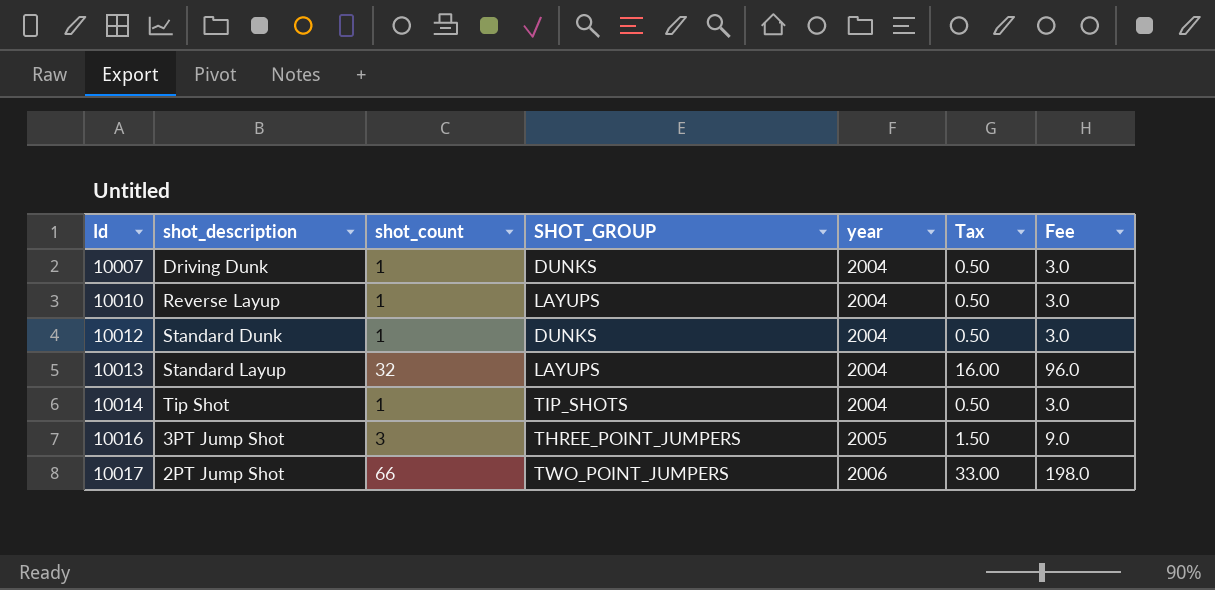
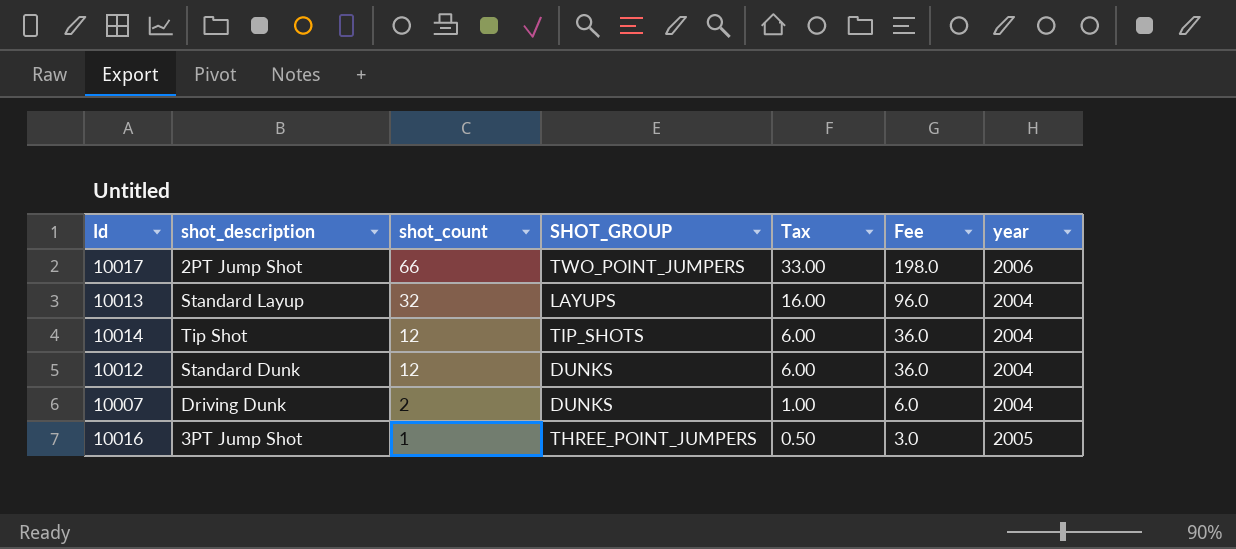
row order: Id ascending -> shot_count descending
column year | position: 5 -> 7
row 10010: Reverse Layup | 1 | LAYUPS | 2004 | 0.50 | 3.0 -> none
10014 | shot_count: 1 -> 12
10014 | Tax: 0.50 -> 6.00
10014 | Fee: 3.0 -> 36.0
10012 | shot_count: 1 -> 12
10012 | Tax: 0.50 -> 6.00
10012 | Fee: 3.0 -> 36.0
10007 | shot_count: 1 -> 2
10007 | Tax: 0.50 -> 1.00
10007 | Fee: 3.0 -> 6.0
10016 | shot_count: 3 -> 1
10016 | Tax: 1.50 -> 0.50
10016 | Fee: 9.0 -> 3.0

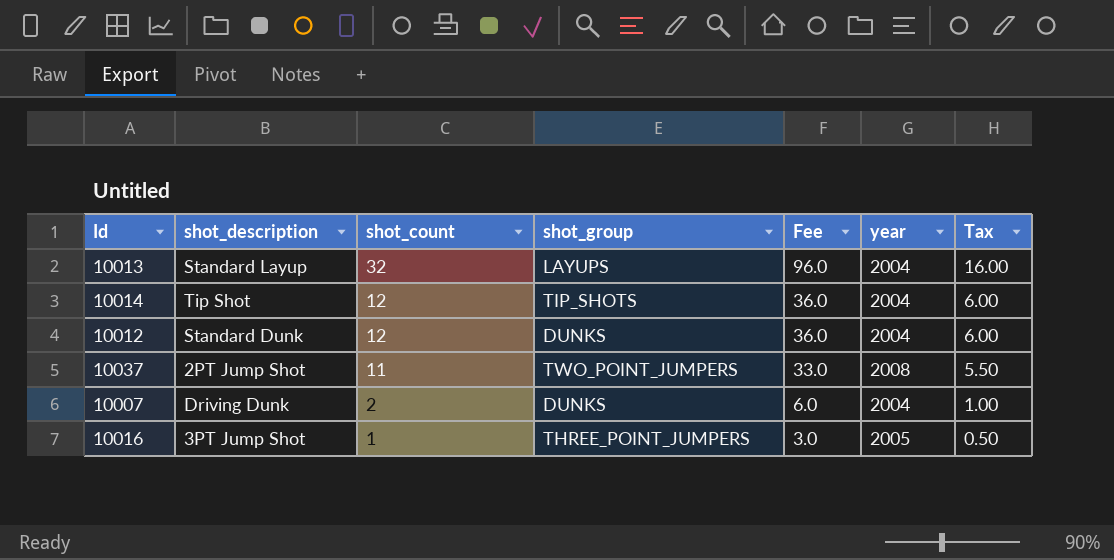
column name: SHOT_GROUP -> shot_group
column Tax | position: 5 -> 7
row 10017: 2PT Jump Shot | 66 | TWO_POINT_JUMPERS | 33.00 | 198.0 | 2006 -> none
row 10037: none -> 2PT Jump Shot | 11 | TWO_POINT_JUMPERS | 33.0 | 2008 | 5.50

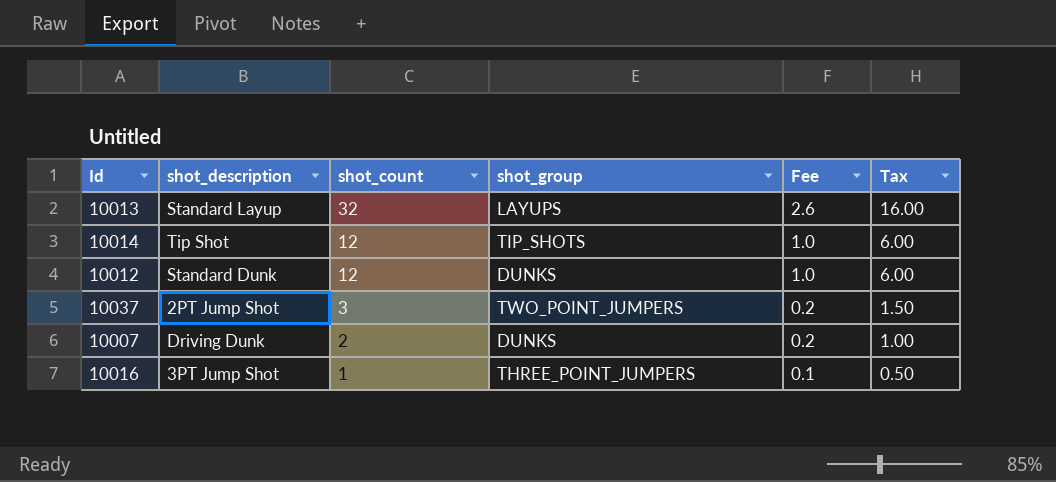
column year | position: 6 -> none
column Fee | formula: [shot_count] * 3 -> [shot_count] * 0.08
10037 | shot_count: 11 -> 3
10037 | Tax: 5.50 -> 1.50

